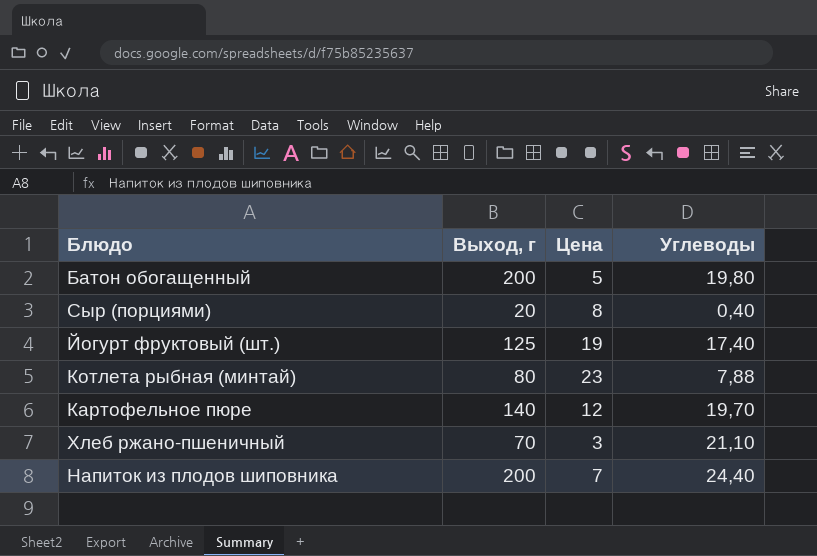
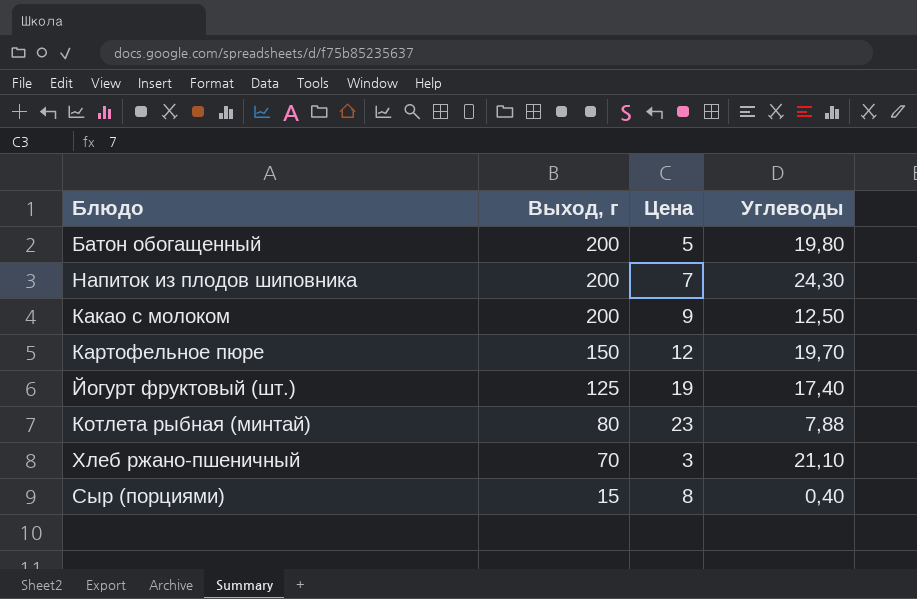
row order: none -> Выход, г descending
Напиток из плодов шиповника | Углеводы: 24,40 -> 24,30
row Какао с молоком: none -> 200 | 9 | 12,50
Картофельное пюре | Выход, г: 140 -> 150
Сыр (порциями) | Выход, г: 20 -> 15

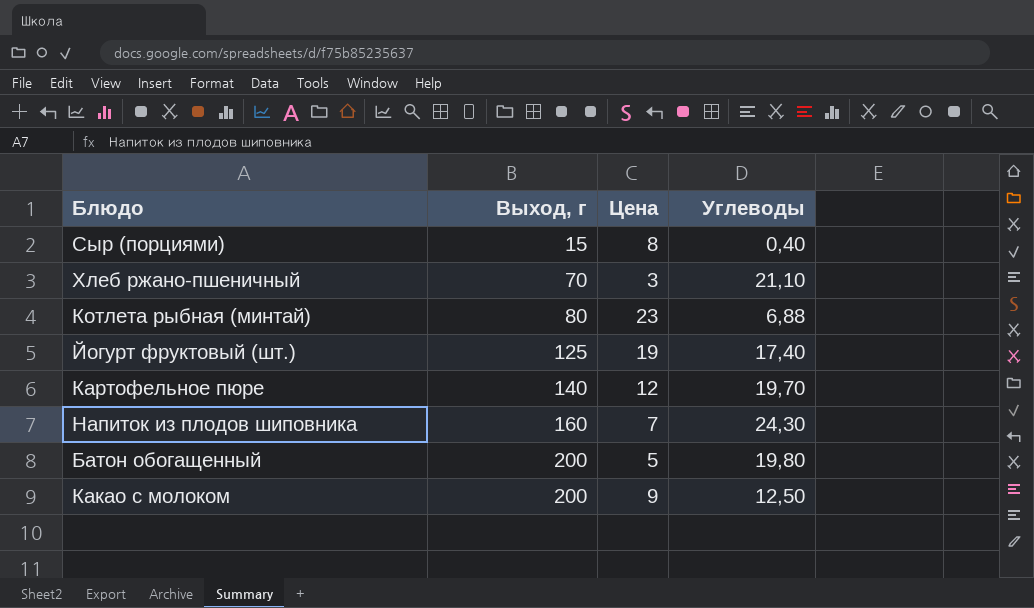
row order: Выход, г descending -> Выход, г ascending
Котлета рыбная (минтай) | Углеводы: 7,88 -> 6,88
Картофельное пюре | Выход, г: 150 -> 140
Напиток из плодов шиповника | Выход, г: 200 -> 160

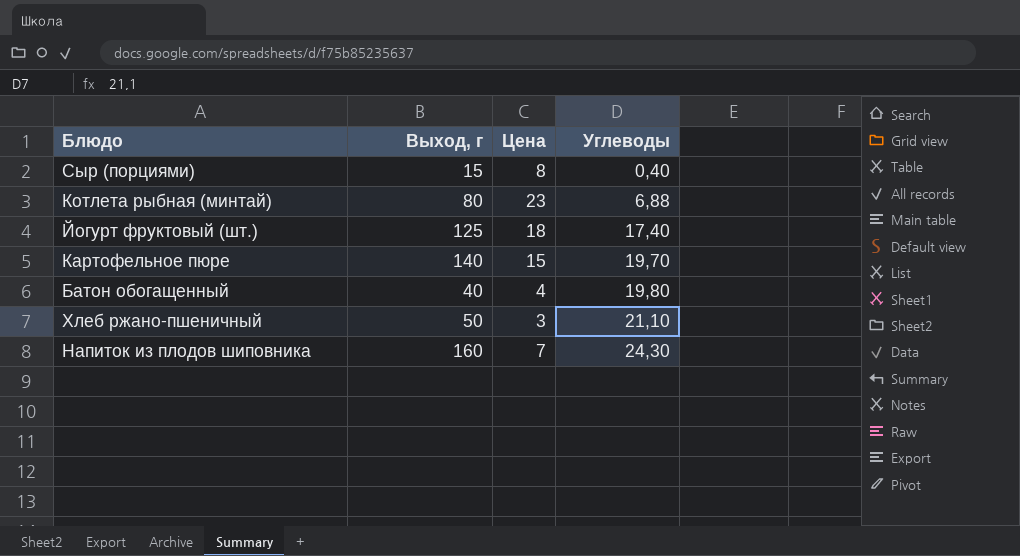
row order: Выход, г ascending -> Углеводы ascending
row Какао с молоком: 200 | 9 | 12,50 -> none
Йогурт фруктовый (шт.) | Цена: 19 -> 18
Картофельное пюре | Цена: 12 -> 15
Батон обогащенный | Выход, г: 200 -> 40
Батон обогащенный | Цена: 5 -> 4
Хлеб ржано-пшеничный | Выход, г: 70 -> 50

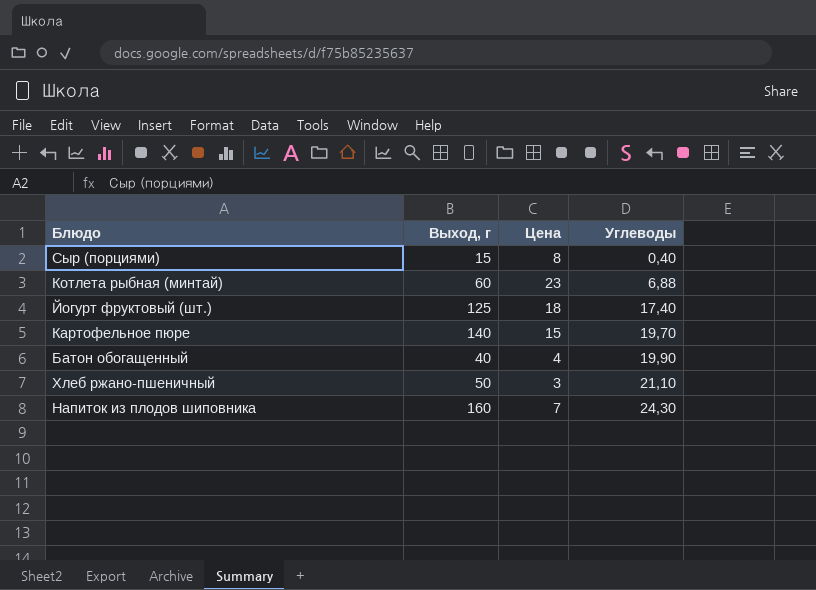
Котлета рыбная (минтай) | Выход, г: 80 -> 60
Батон обогащенный | Углеводы: 19,80 -> 19,90

